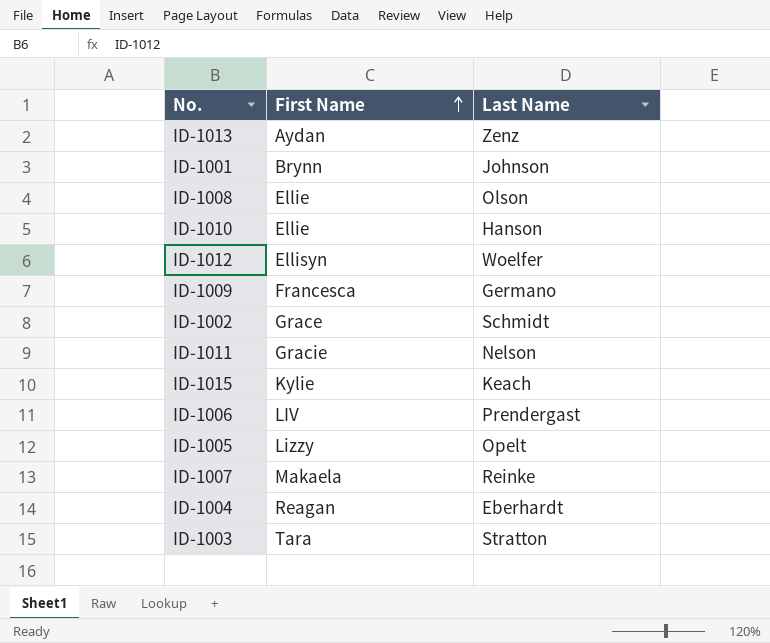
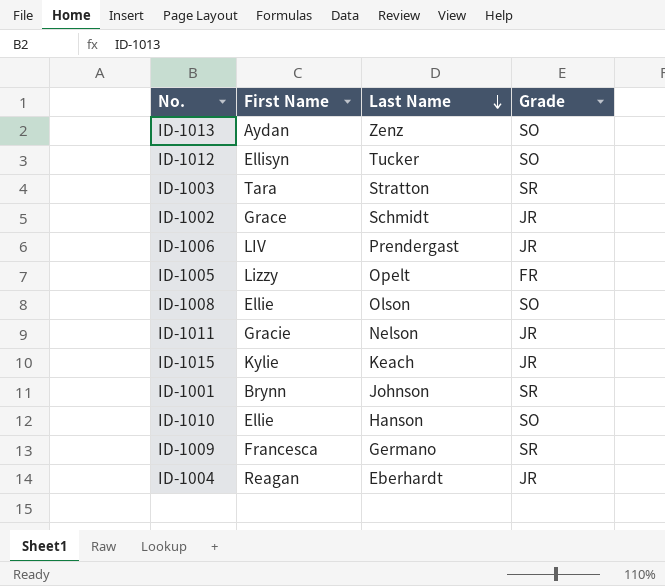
row order: First Name ascending -> Last Name descending
column Grade | position: none -> 4
row ID-1007: Makaela | Reinke -> none
ID-1012 | Last Name: Woelfer -> Tucker

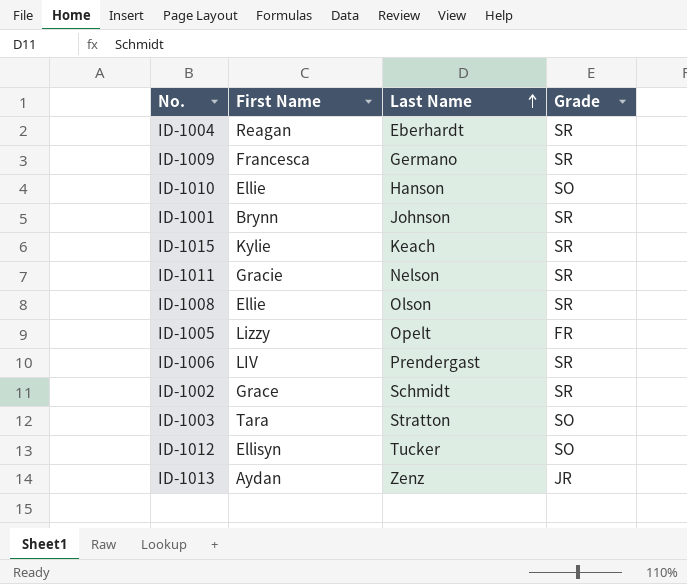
row order: Last Name descending -> Last Name ascending
ID-1004 | Grade: JR -> SR
ID-1015 | Grade: JR -> SR
ID-1011 | Grade: JR -> SR
ID-1008 | Grade: SO -> SR
ID-1006 | Grade: JR -> SR
ID-1002 | Grade: JR -> SR
ID-1003 | Grade: SR -> SO
ID-1013 | Grade: SO -> JR

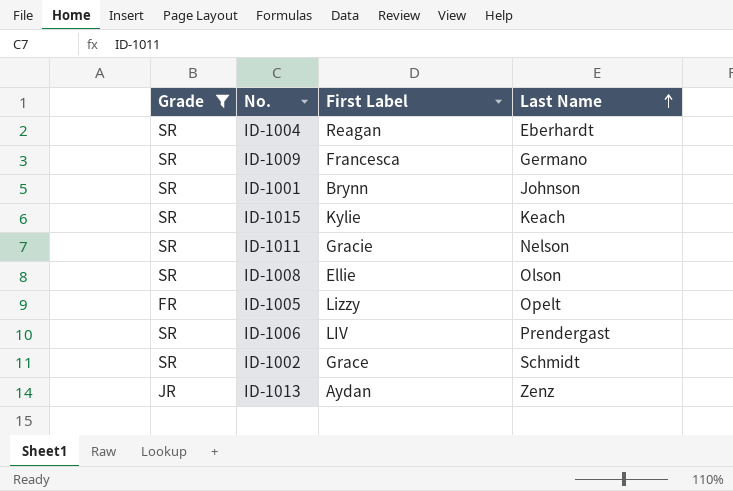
filter: none -> Grade != SO
column Grade | position: 4 -> 1
column name: First Name -> First Label

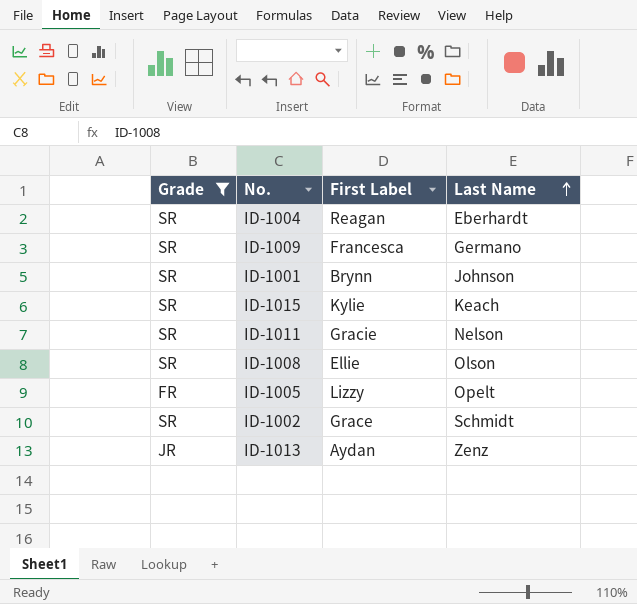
row ID-1006: SR | LIV | Prendergast -> none

